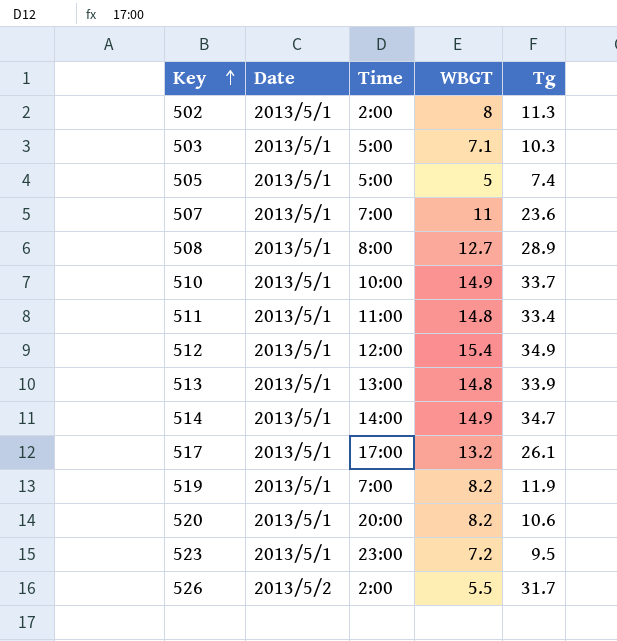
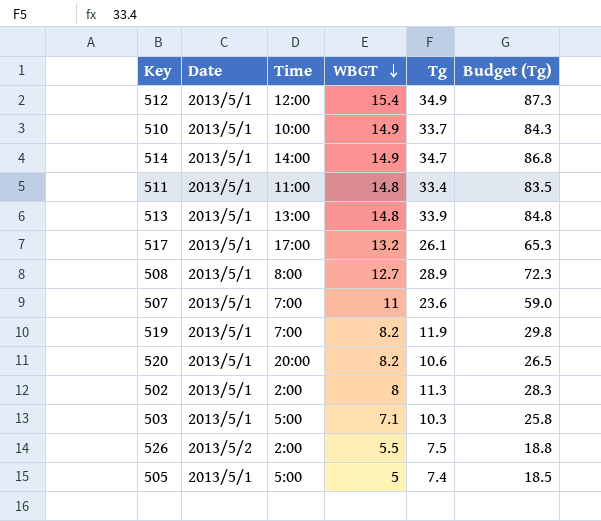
row order: Key ascending -> WBGT descending
column Budget (Tg) | formula: none -> [Tg] * 2.5
row 523: 2013/5/1 | 23:00 | 7.2 | 9.5 -> none
526 | Tg: 31.7 -> 7.5

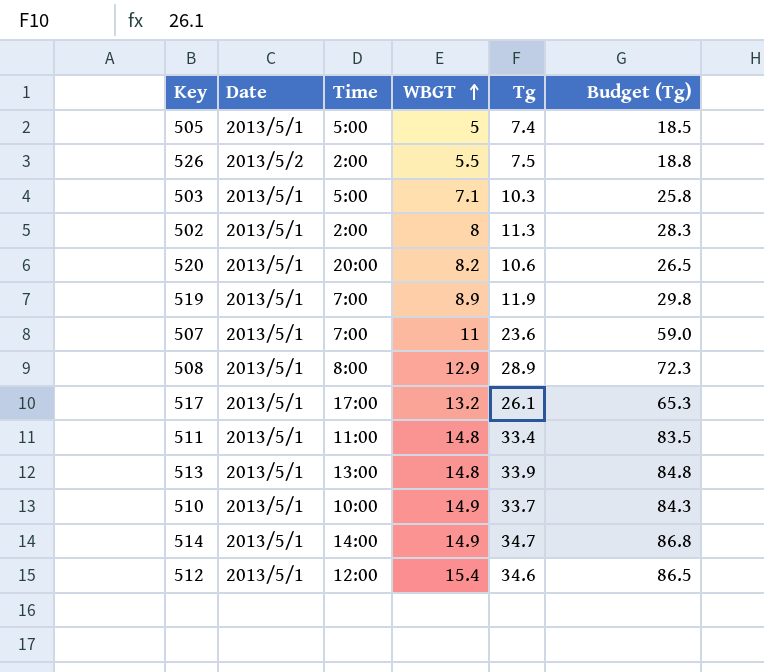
row order: WBGT descending -> WBGT ascending
519 | WBGT: 8.2 -> 8.9
508 | WBGT: 12.7 -> 12.9
512 | Tg: 34.9 -> 34.6
512 | Budget (Tg): 87.3 -> 86.5

